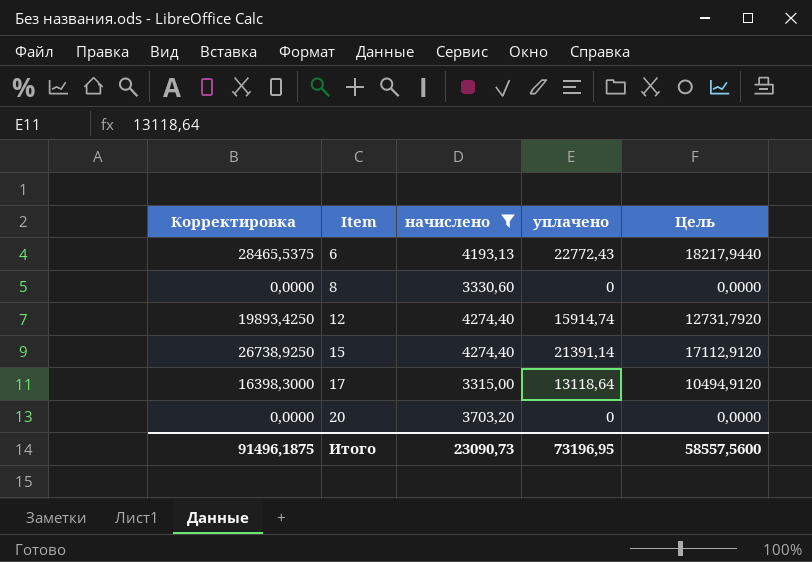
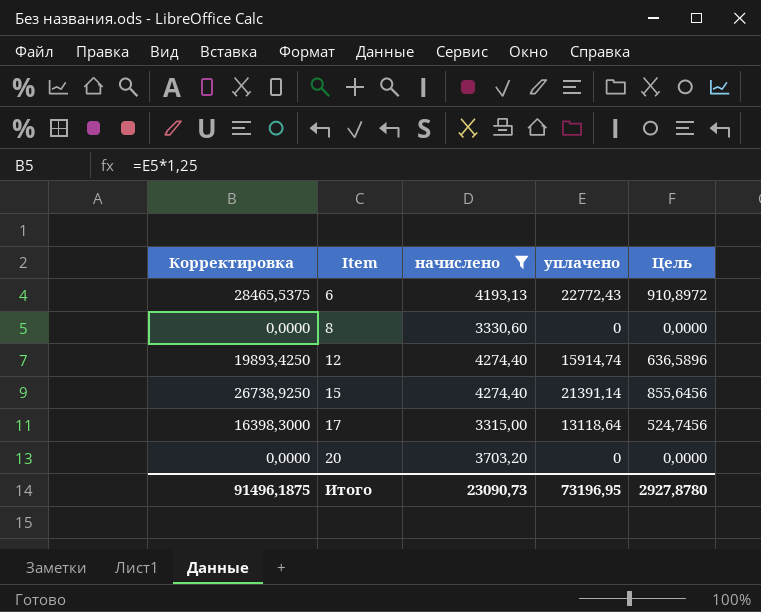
column Цель | formula: [уплачено] * 0,8 -> [уплачено] * 0,04
Итого | Цель: 58557,5600 -> 2927,8780

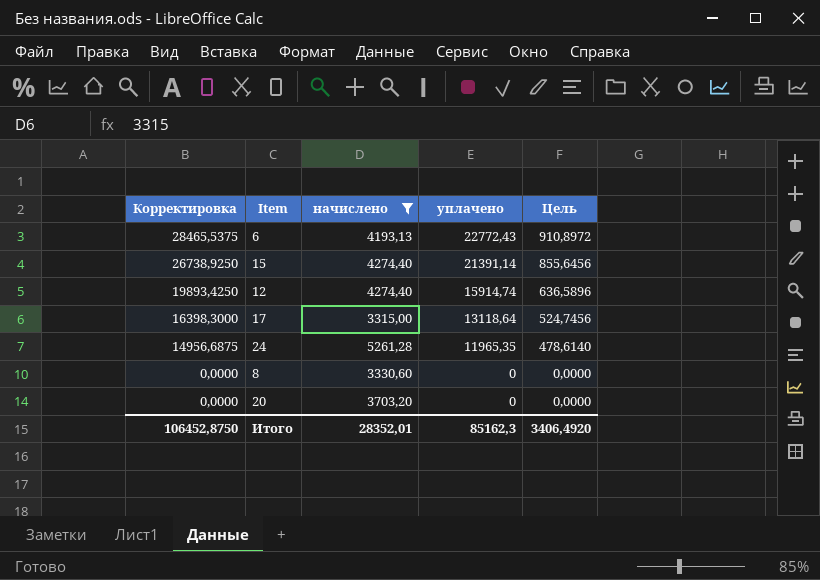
row order: Item ascending -> Корректировка descending
row 24: none -> 14956,6875 | 5261,28 | 11965,35 | 478,6140
Итого | Корректировка: 91496,1875 -> 106452,8750
Итого | начислено: 23090,73 -> 28352,01
Итого | уплачено: 73196,95 -> 85162,3
Итого | Цель: 2927,8780 -> 3406,4920

